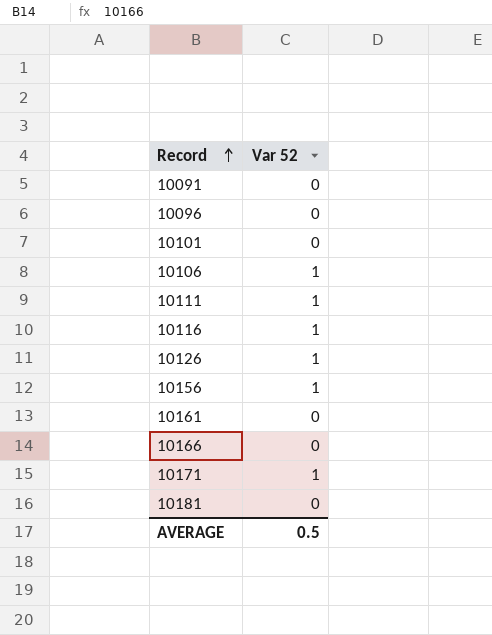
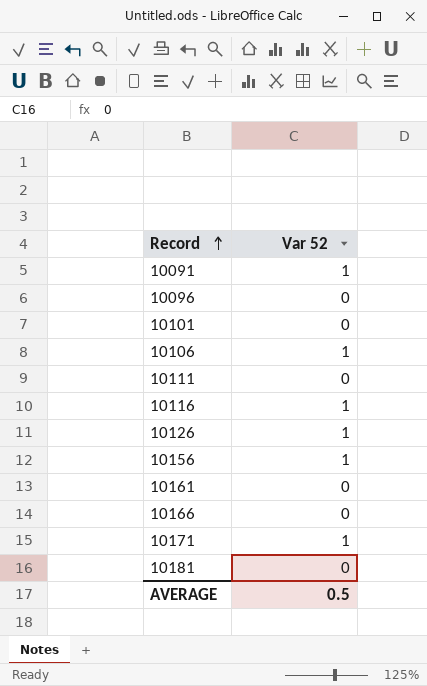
10091 | Var 52: 0 -> 1
10111 | Var 52: 1 -> 0

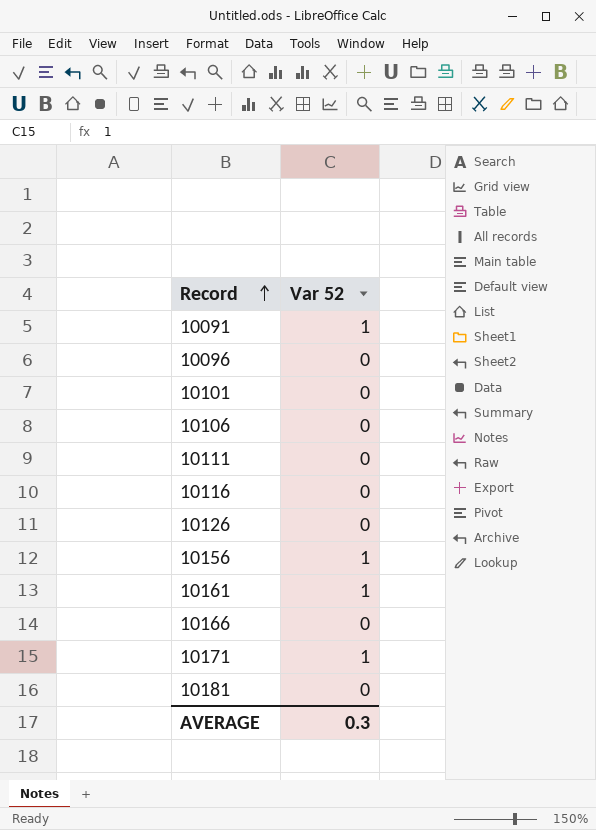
10106 | Var 52: 1 -> 0
10116 | Var 52: 1 -> 0
10126 | Var 52: 1 -> 0
10161 | Var 52: 0 -> 1
AVERAGE | Var 52: 0.5 -> 0.3

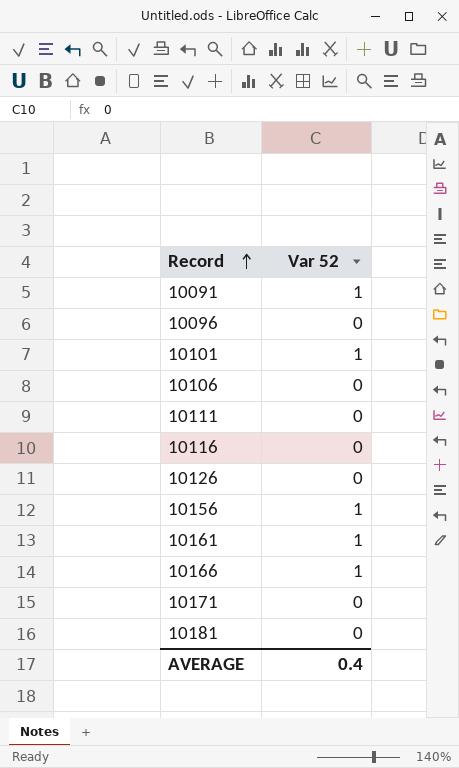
10101 | Var 52: 0 -> 1
10166 | Var 52: 0 -> 1
10171 | Var 52: 1 -> 0
AVERAGE | Var 52: 0.3 -> 0.4

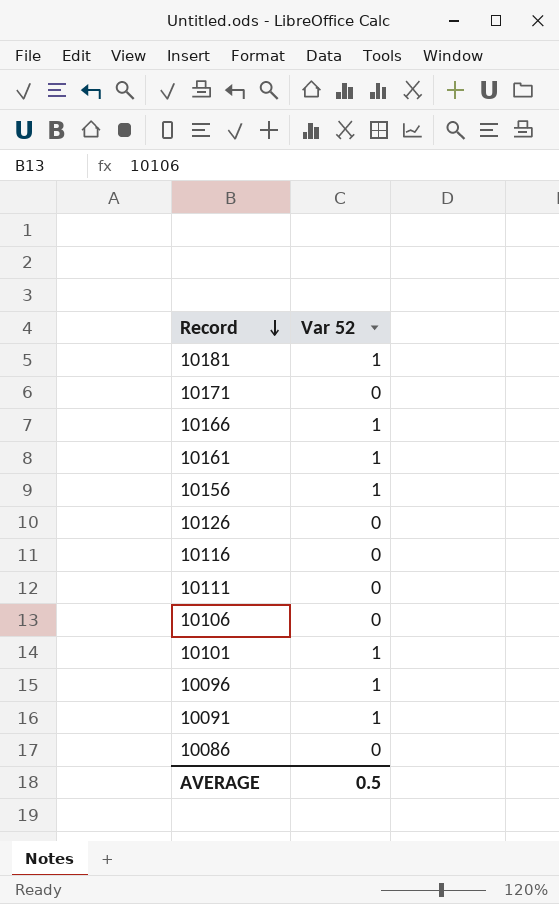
row order: Record ascending -> Record descending
10181 | Var 52: 0 -> 1
10096 | Var 52: 0 -> 1
row 10086: none -> 0
AVERAGE | Var 52: 0.4 -> 0.5

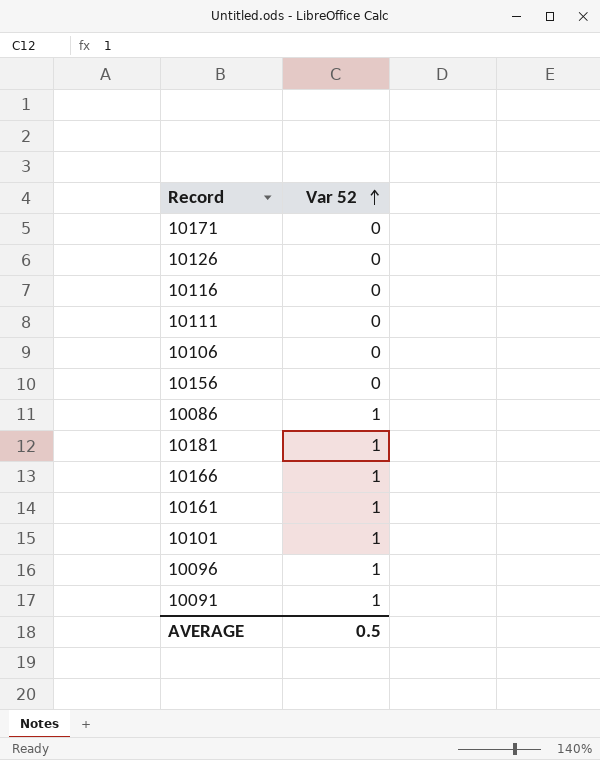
row order: Record descending -> Var 52 ascending
10156 | Var 52: 1 -> 0
10086 | Var 52: 0 -> 1

